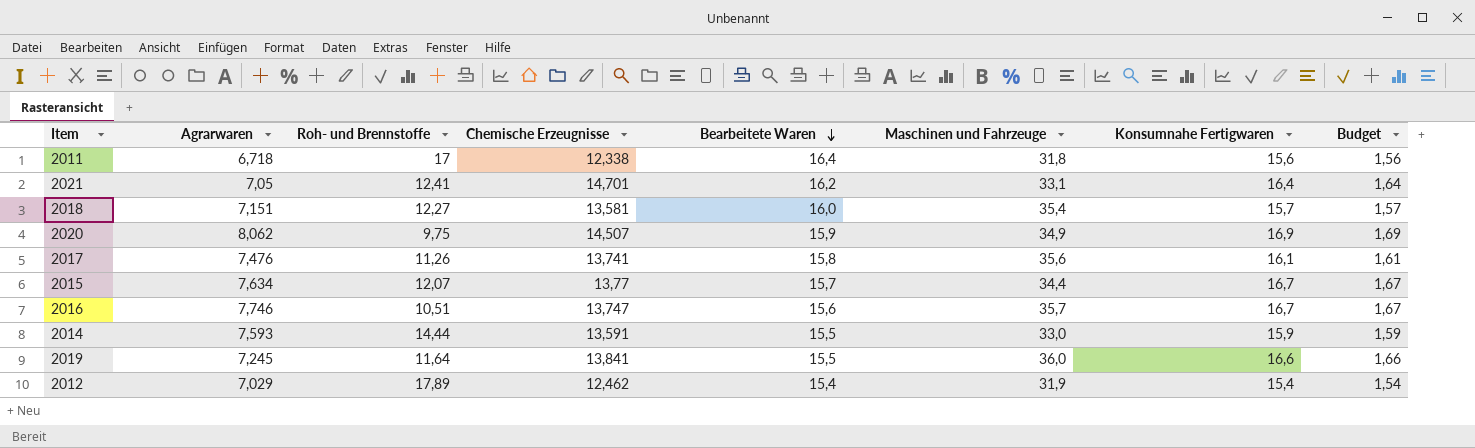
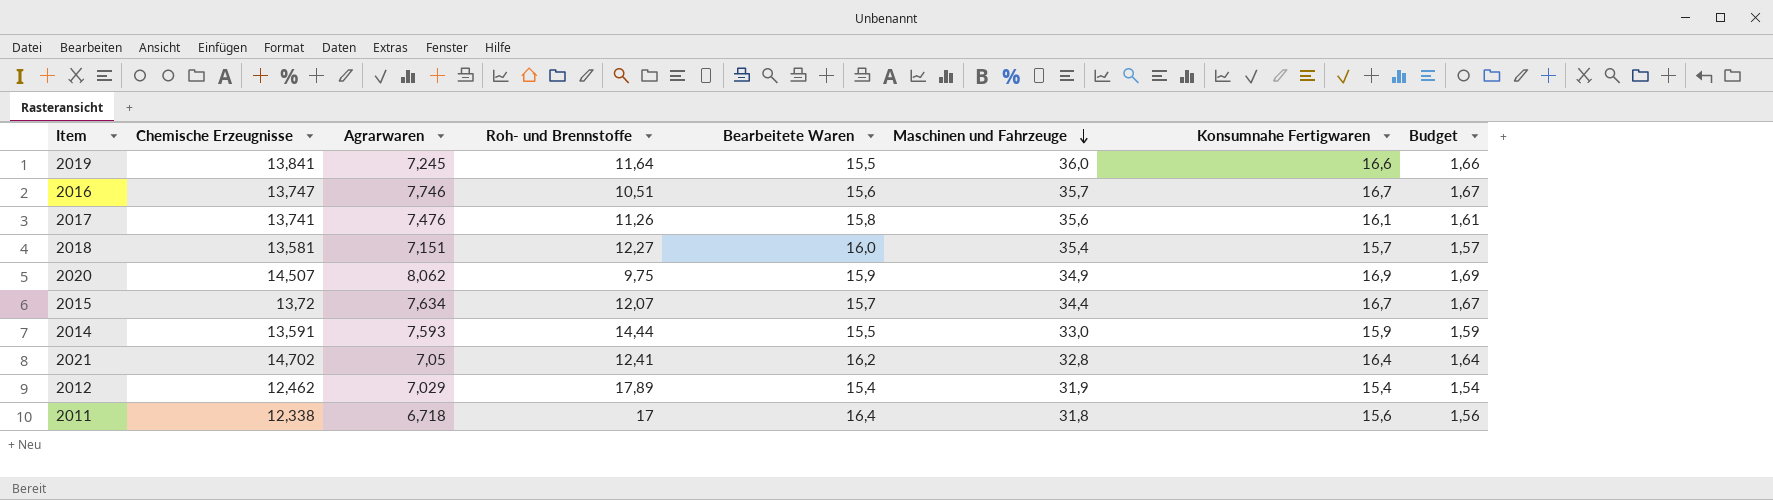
row order: Bearbeitete Waren descending -> Maschinen und Fahrzeuge descending
column Chemische Erzeugnisse | position: 4 -> 2
2015 | Chemische Erzeugnisse: 13,77 -> 13,72
2021 | Chemische Erzeugnisse: 14,701 -> 14,702
2021 | Maschinen und Fahrzeuge: 33,1 -> 32,8

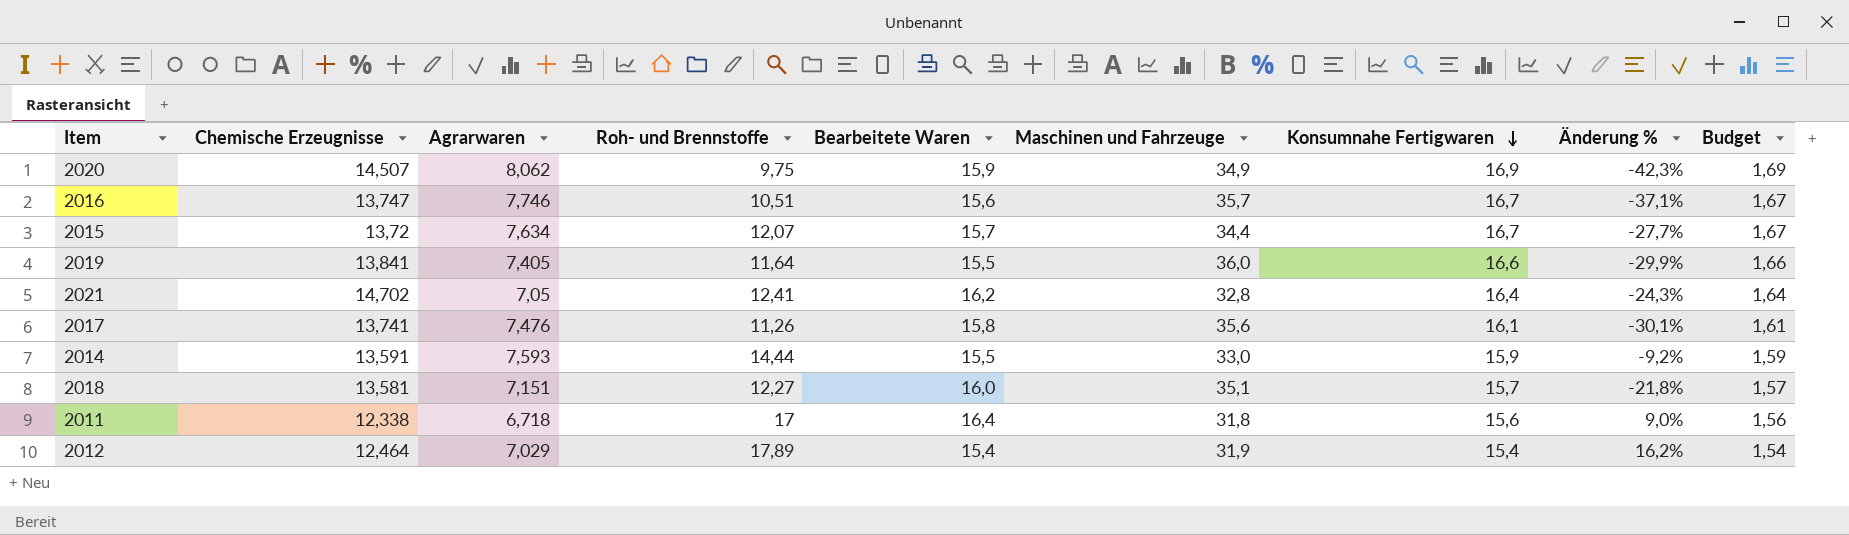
row order: Maschinen und Fahrzeuge descending -> Konsumnahe Fertigwaren descending
column Änderung % | formula: none -> ([Roh- und Brennstoffe] - [Konsumnahe Fertigwaren]) / [Konsumnahe Fertigwaren]
2019 | Agrarwaren: 7,245 -> 7,405
2018 | Maschinen und Fahrzeuge: 35,4 -> 35,1
2012 | Chemische Erzeugnisse: 12,462 -> 12,464

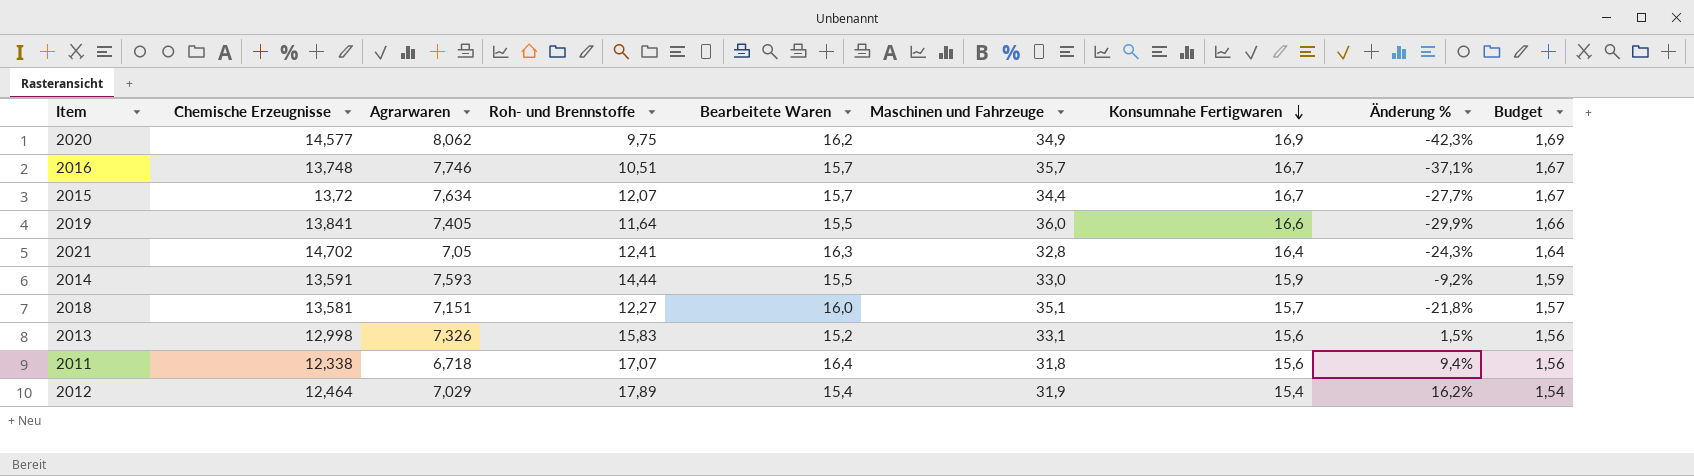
row 2017: 13,741 | 7,476 | 11,26 | 15,8 | 35,6 | 16,1 | -30,1% | 1,61 -> none
2020 | Chemische Erzeugnisse: 14,507 -> 14,577
2020 | Bearbeitete Waren: 15,9 -> 16,2
2016 | Chemische Erzeugnisse: 13,747 -> 13,748
2016 | Bearbeitete Waren: 15,6 -> 15,7
2021 | Bearbeitete Waren: 16,2 -> 16,3
row 2013: none -> 12,998 | 7,326 | 15,83 | 15,2 | 33,1 | 15,6 | 1,5% | 1,56
2011 | Roh- und Brennstoffe: 17 -> 17,07
2011 | Änderung %: 9,0% -> 9,4%

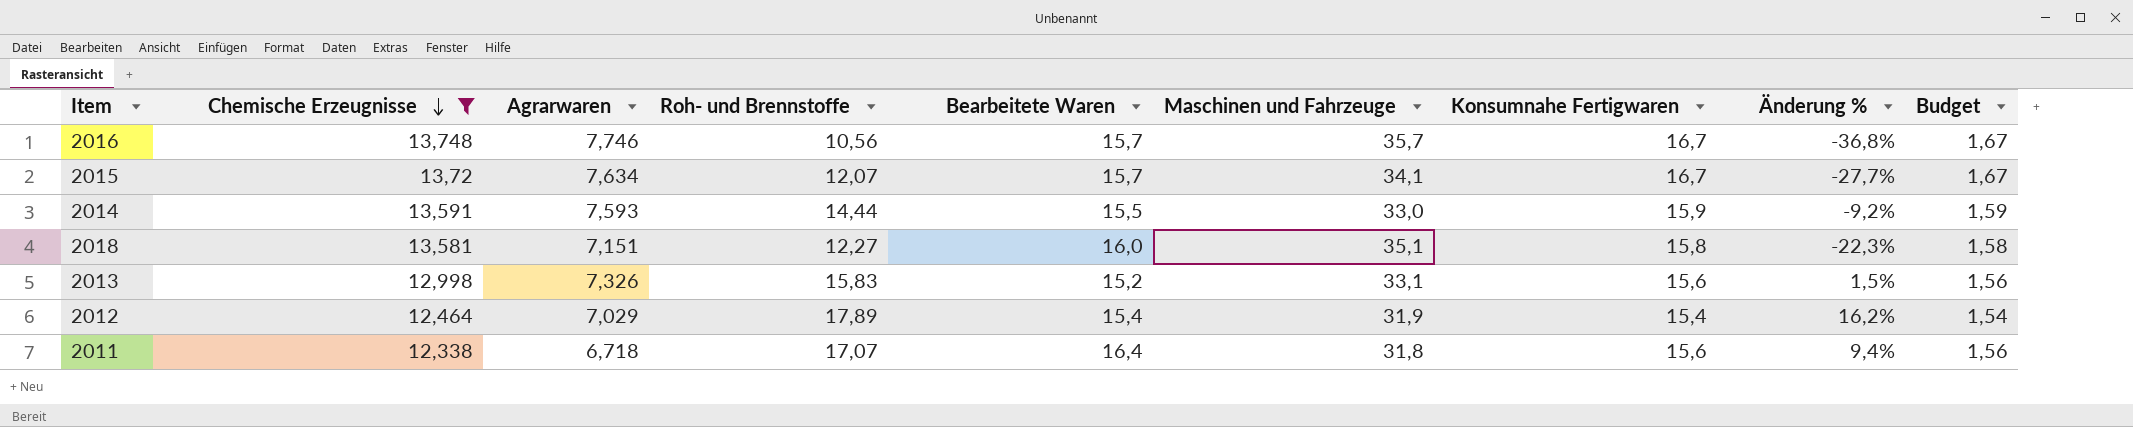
filter: none -> Chemische Erzeugnisse <= 13,748
row order: Konsumnahe Fertigwaren descending -> Chemische Erzeugnisse descending
2016 | Roh- und Brennstoffe: 10,51 -> 10,56
2016 | Änderung %: -37,1% -> -36,8%
2015 | Maschinen und Fahrzeuge: 34,4 -> 34,1
2018 | Konsumnahe Fertigwaren: 15,7 -> 15,8
2018 | Änderung %: -21,8% -> -22,3%
2018 | Budget: 1,57 -> 1,58

